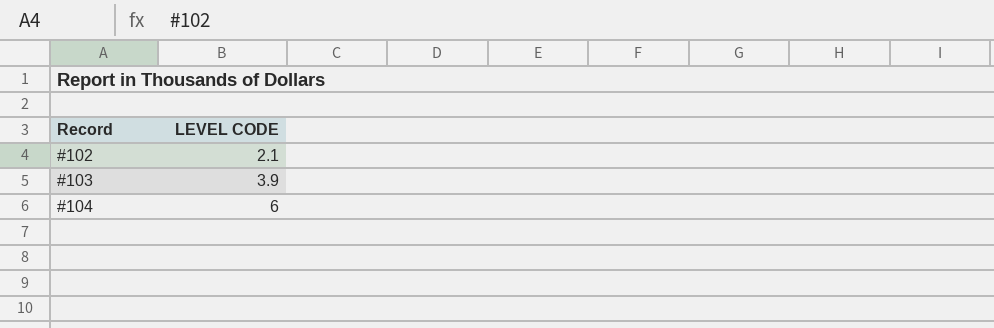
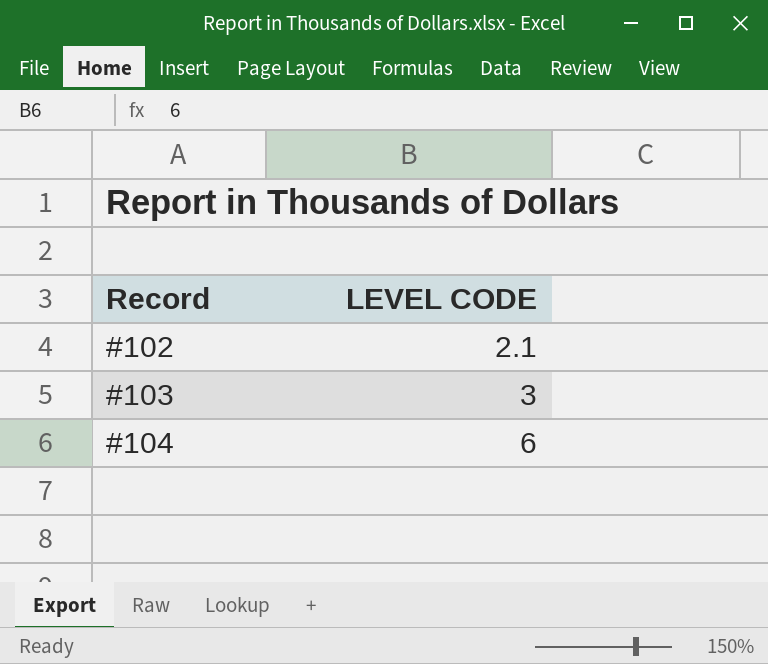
#103 | LEVEL CODE: 3.9 -> 3

